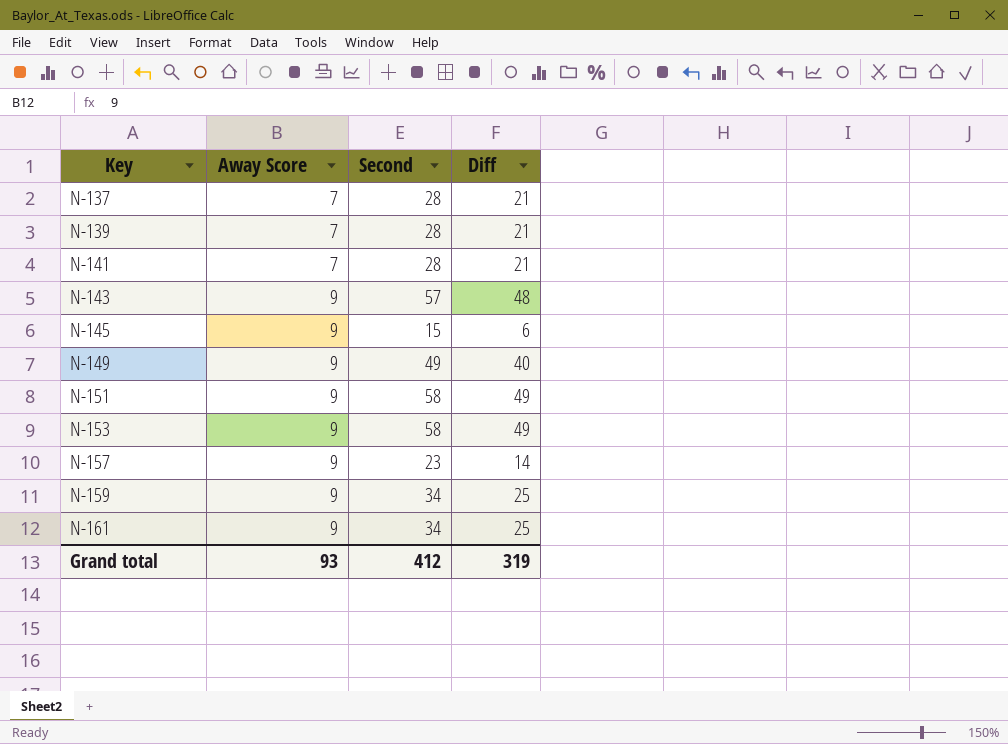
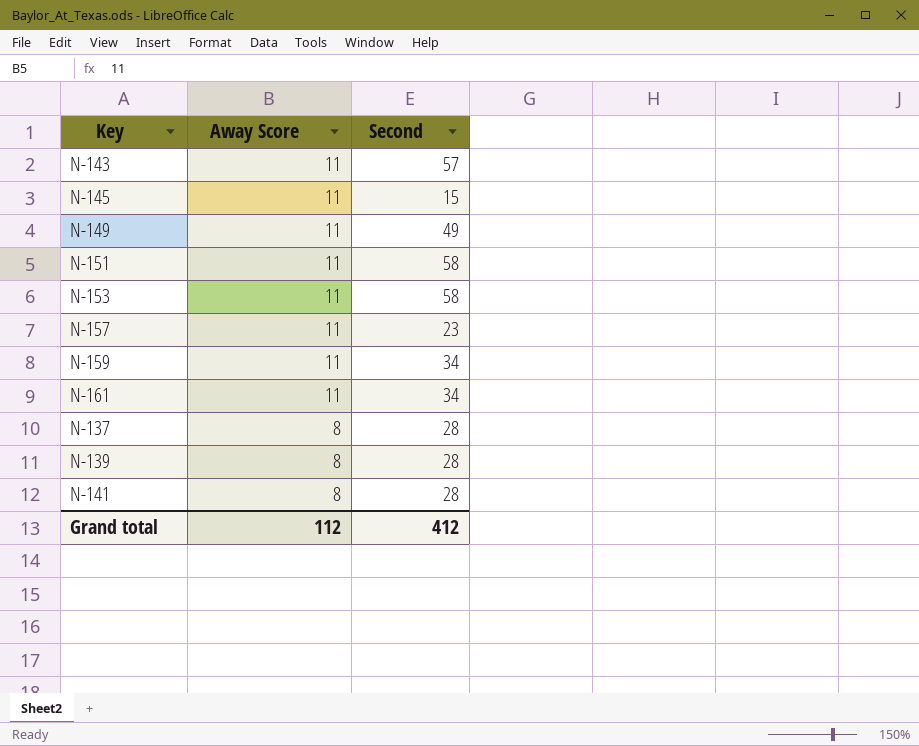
row order: Key ascending -> Away Score descending
column Diff | formula: [Second] - [Away Score] -> none
N-143 | Away Score: 9 -> 11
N-145 | Away Score: 9 -> 11
N-149 | Away Score: 9 -> 11
N-151 | Away Score: 9 -> 11
N-153 | Away Score: 9 -> 11
N-157 | Away Score: 9 -> 11
N-159 | Away Score: 9 -> 11
N-161 | Away Score: 9 -> 11
N-137 | Away Score: 7 -> 8
N-139 | Away Score: 7 -> 8
N-141 | Away Score: 7 -> 8
Grand total | Away Score: 93 -> 112

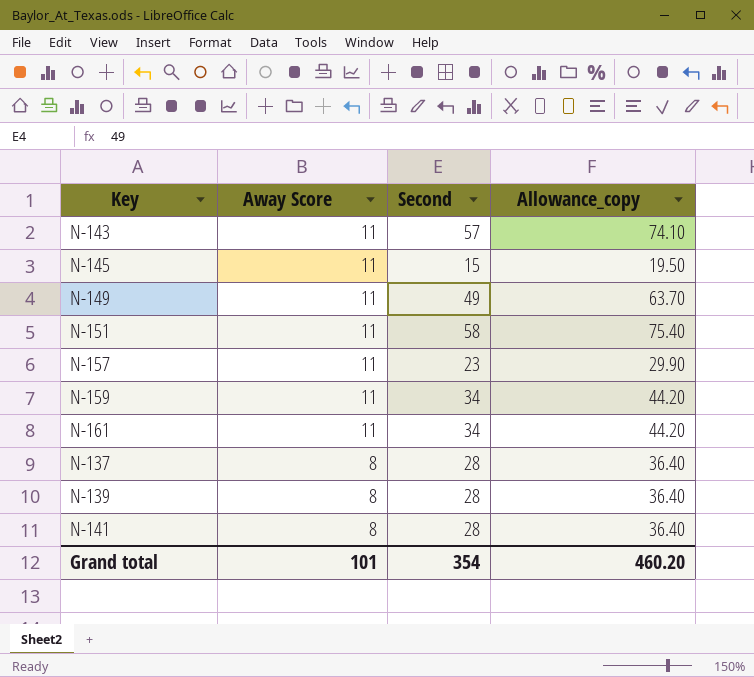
column Allowance_copy | formula: none -> [Second] * 1.3
row N-153: 11 | 58 -> none
Grand total | Away Score: 112 -> 101
Grand total | Second: 412 -> 354

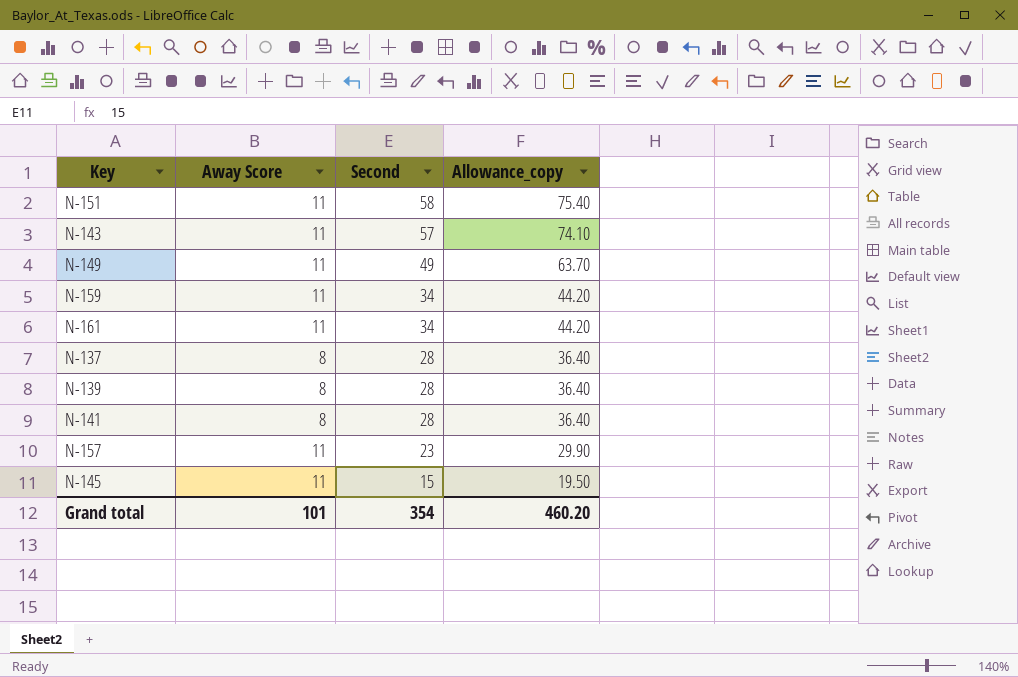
row order: Away Score descending -> Second descending

